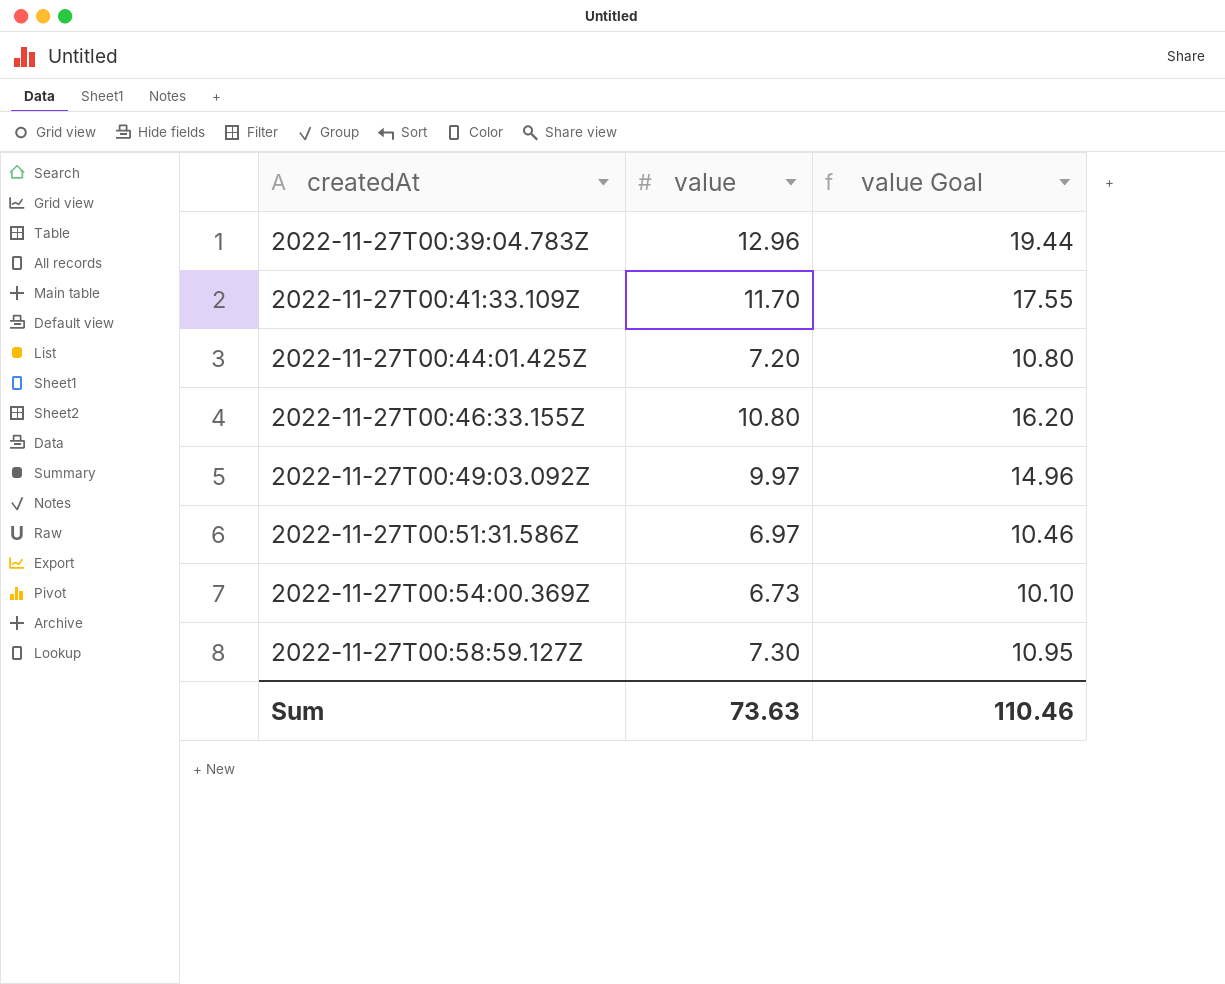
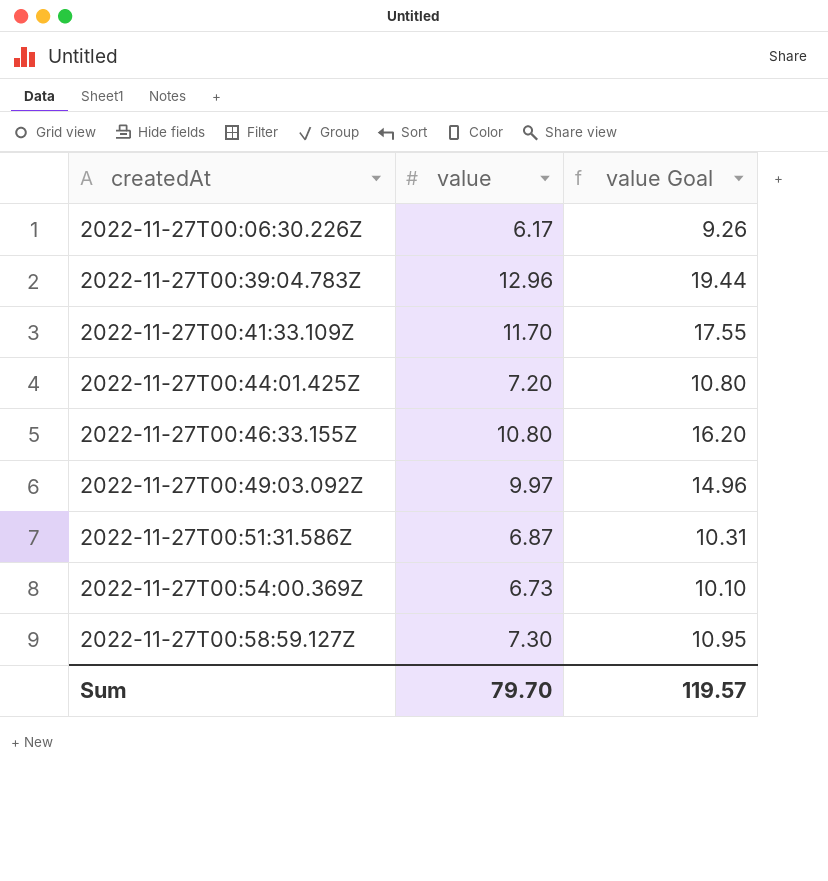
row 2022-11-27T00:06:30.226Z: none -> 6.17 | 9.26
2022-11-27T00:51:31.586Z | value: 6.97 -> 6.87
2022-11-27T00:51:31.586Z | value Goal: 10.46 -> 10.31
Sum | value: 73.63 -> 79.70
Sum | value Goal: 110.46 -> 119.57

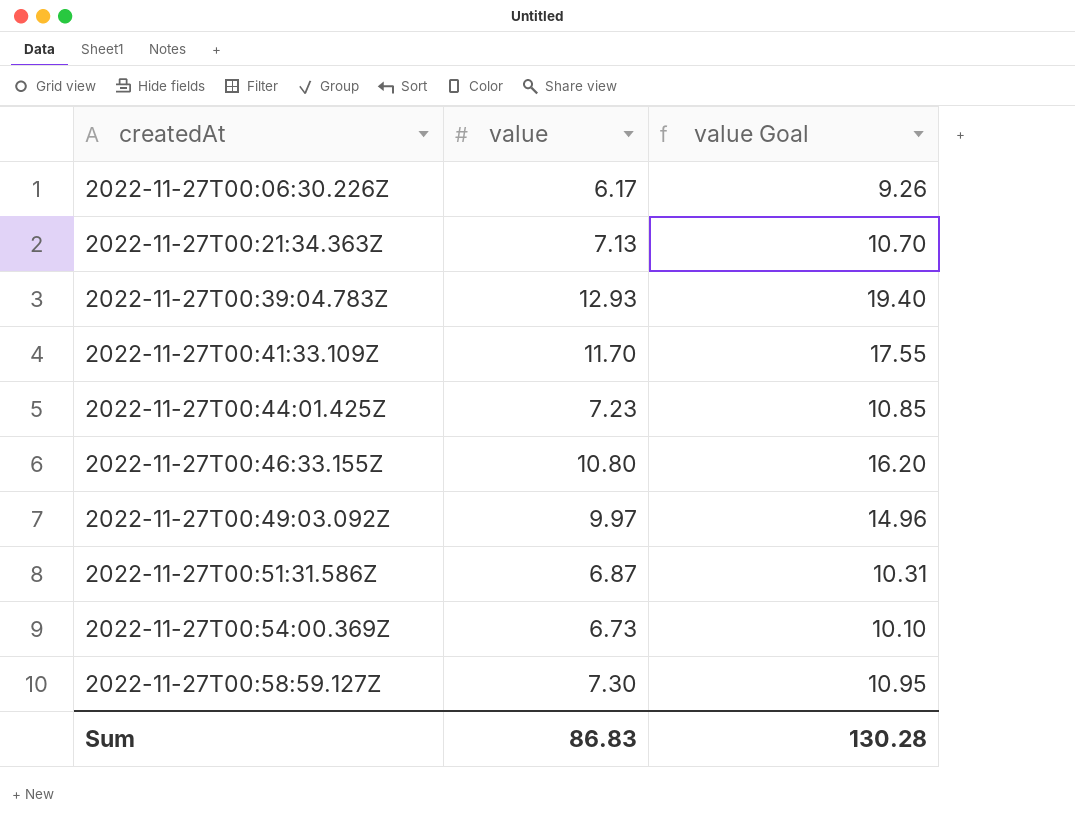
row 2022-11-27T00:21:34.363Z: none -> 7.13 | 10.70
2022-11-27T00:39:04.783Z | value: 12.96 -> 12.93
2022-11-27T00:39:04.783Z | value Goal: 19.44 -> 19.40
2022-11-27T00:44:01.425Z | value: 7.20 -> 7.23
2022-11-27T00:44:01.425Z | value Goal: 10.80 -> 10.85
Sum | value: 79.70 -> 86.83
Sum | value Goal: 119.57 -> 130.28

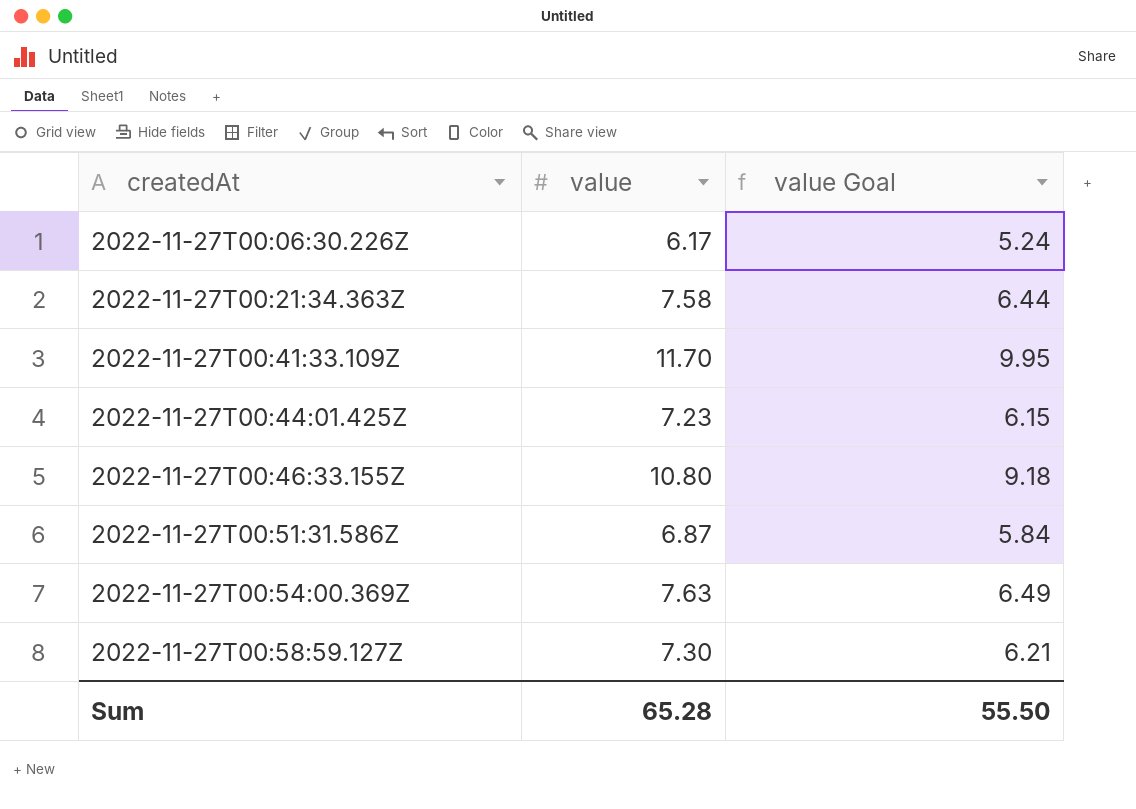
column value Goal | formula: [value] * 1.5 -> [value] * 0.85
row 2022-11-27T00:39:04.783Z: 12.93 | 19.40 -> none
row 2022-11-27T00:49:03.092Z: 9.97 | 14.96 -> none
2022-11-27T00:21:34.363Z | value: 7.13 -> 7.58
2022-11-27T00:54:00.369Z | value: 6.73 -> 7.63
Sum | value: 86.83 -> 65.28
Sum | value Goal: 130.28 -> 55.50

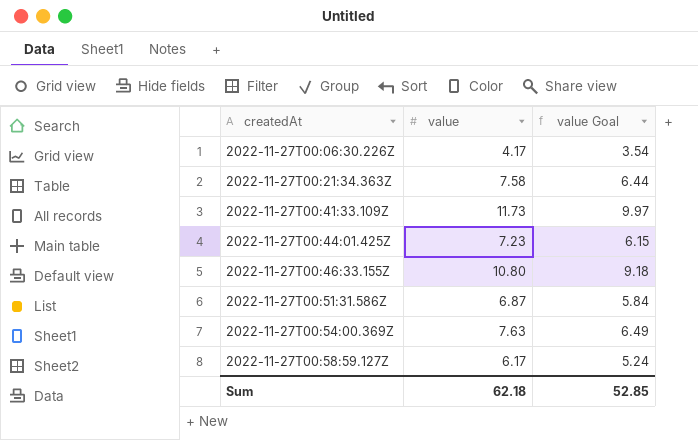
2022-11-27T00:06:30.226Z | value: 6.17 -> 4.17
2022-11-27T00:06:30.226Z | value Goal: 5.24 -> 3.54
2022-11-27T00:41:33.109Z | value: 11.70 -> 11.73
2022-11-27T00:41:33.109Z | value Goal: 9.95 -> 9.97
2022-11-27T00:58:59.127Z | value: 7.30 -> 6.17
2022-11-27T00:58:59.127Z | value Goal: 6.21 -> 5.24
Sum | value: 65.28 -> 62.18
Sum | value Goal: 55.50 -> 52.85

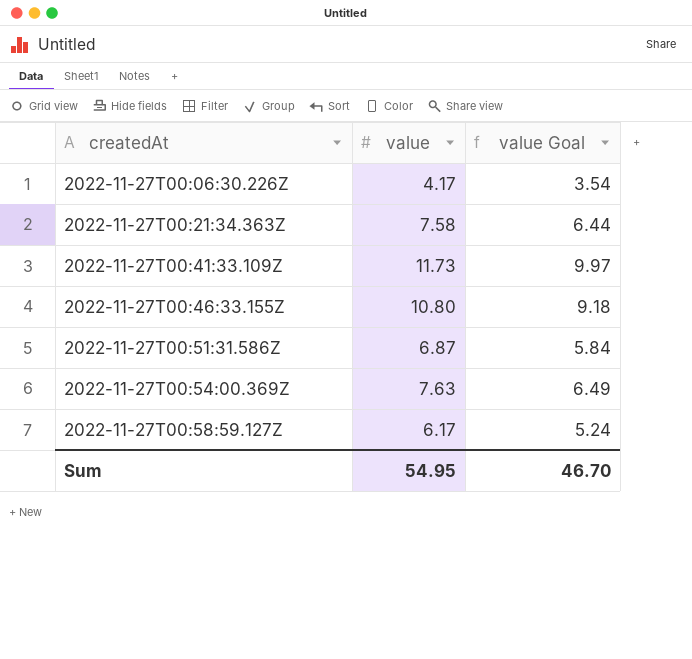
row 2022-11-27T00:44:01.425Z: 7.23 | 6.15 -> none
Sum | value: 62.18 -> 54.95
Sum | value Goal: 52.85 -> 46.70

